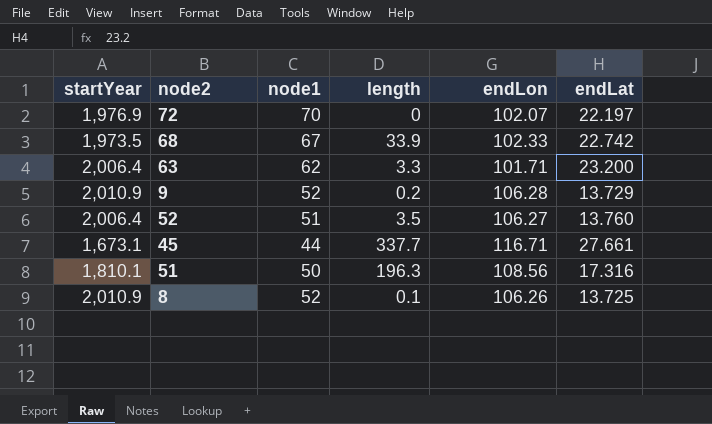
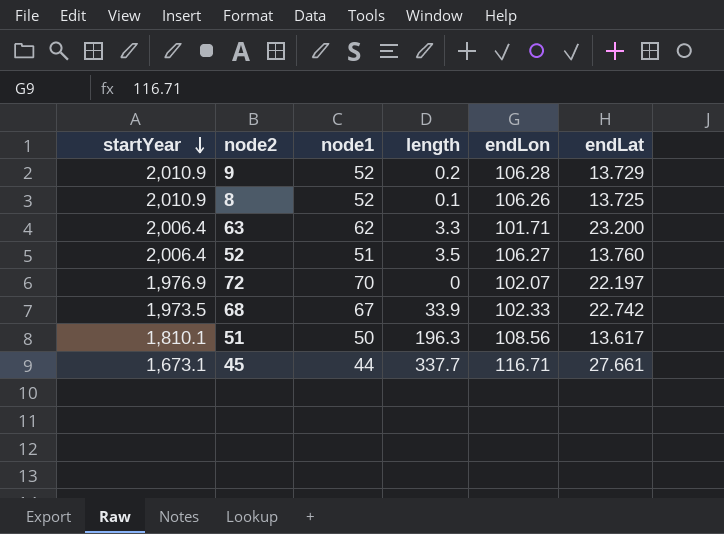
row order: none -> startYear descending
51 | endLat: 17.316 -> 13.617

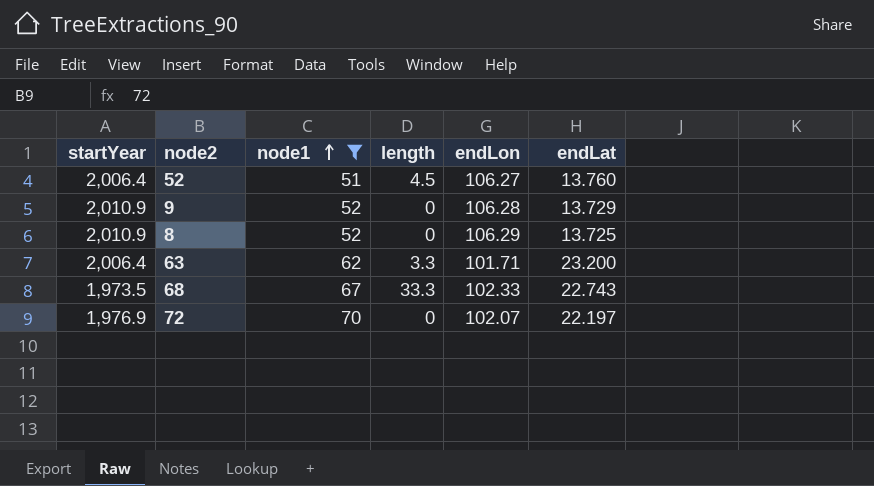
filter: none -> node1 >= 51
row order: startYear descending -> node1 ascending
52 | length: 3.5 -> 4.5
9 | length: 0.2 -> 0
8 | length: 0.1 -> 0
8 | endLon: 106.26 -> 106.29
68 | length: 33.9 -> 33.3
68 | endLat: 22.742 -> 22.743

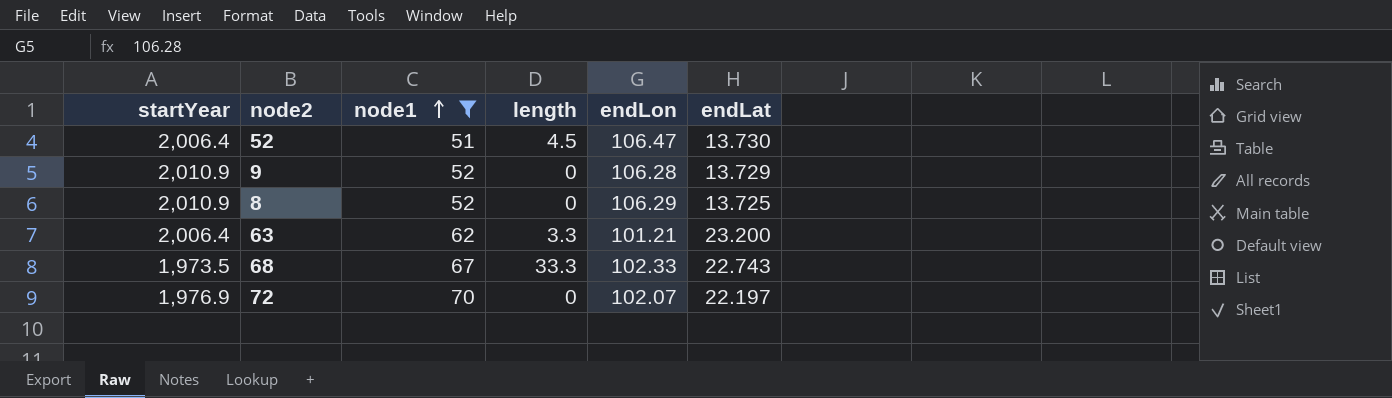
52 | endLon: 106.27 -> 106.47
52 | endLat: 13.760 -> 13.730
63 | endLon: 101.71 -> 101.21

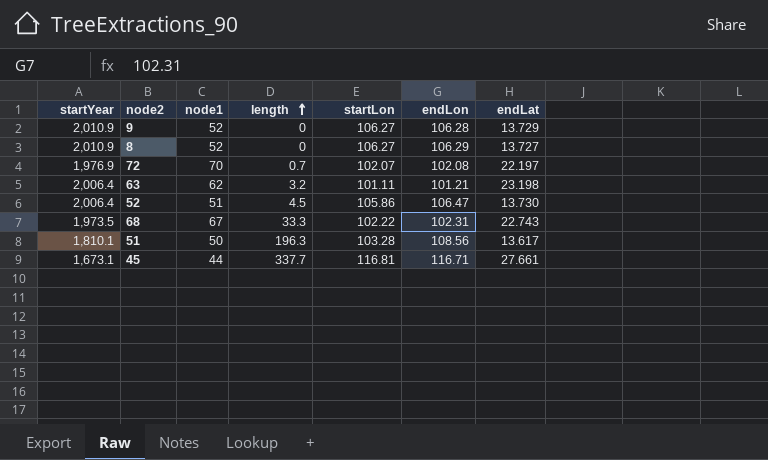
filter: node1 >= 51 -> none
row order: node1 ascending -> length ascending
column startLon | position: none -> 5
8 | endLat: 13.725 -> 13.727
72 | length: 0 -> 0.7
72 | endLon: 102.07 -> 102.08
63 | length: 3.3 -> 3.2
63 | endLat: 23.200 -> 23.198
68 | endLon: 102.33 -> 102.31

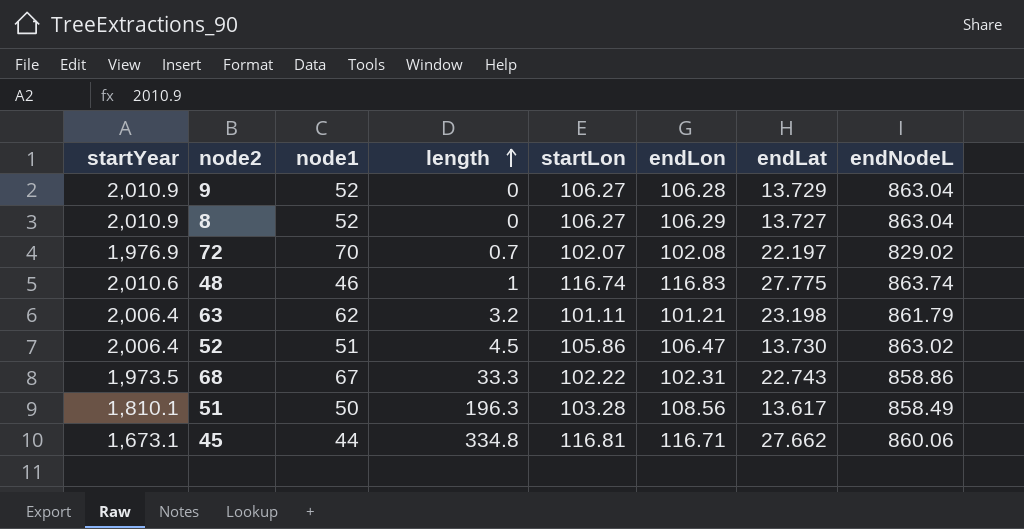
column endNodeL | position: none -> 8
row 48: none -> 2,010.6 | 46 | 1 | 116.74 | 116.83 | 27.775 | 863.74
45 | length: 337.7 -> 334.8
45 | endLat: 27.661 -> 27.662

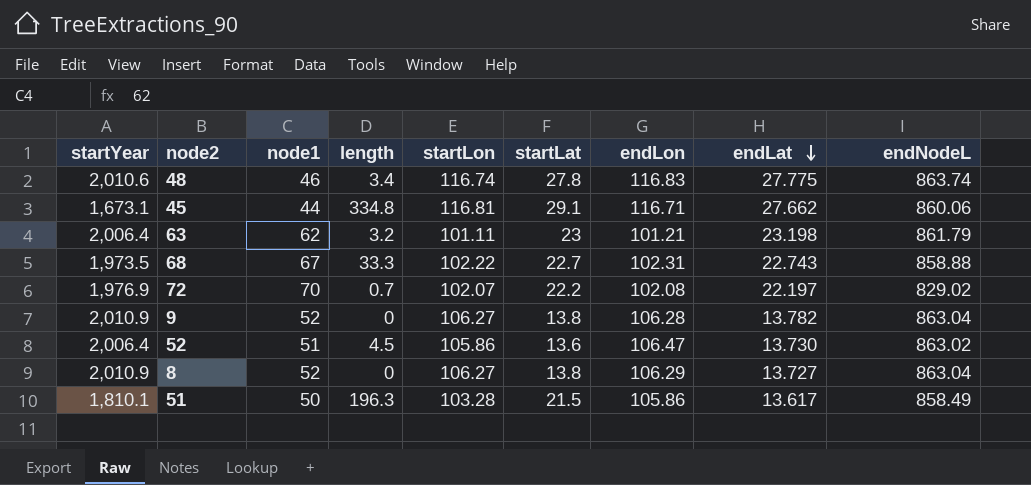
row order: length ascending -> endLat descending
column startLat | position: none -> 6
48 | length: 1 -> 3.4
68 | endNodeL: 858.86 -> 858.88
9 | endLat: 13.729 -> 13.782
51 | endLon: 108.56 -> 105.86

